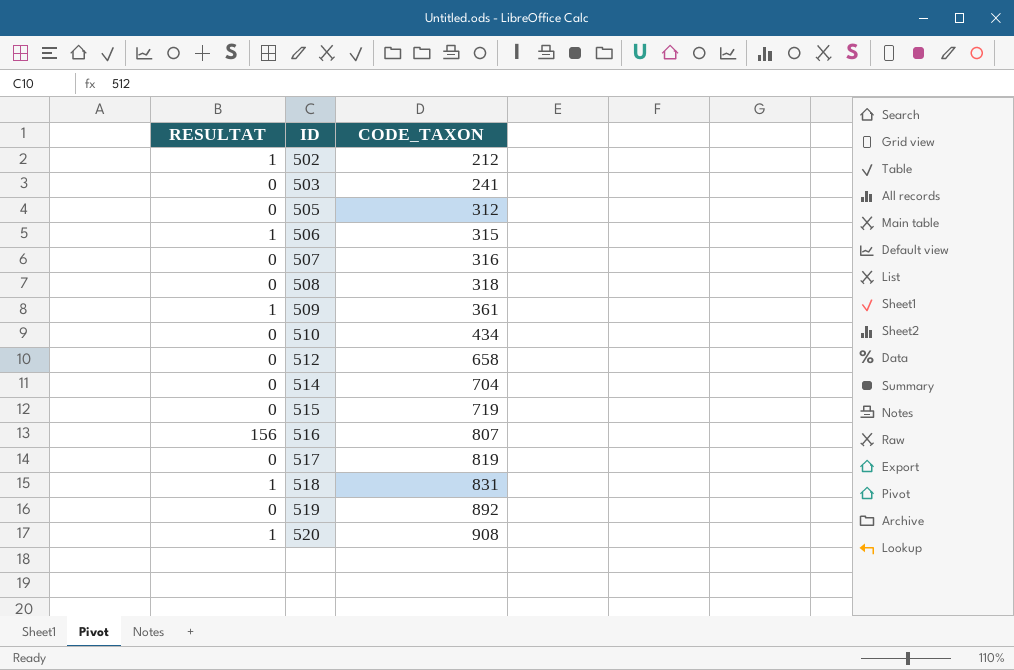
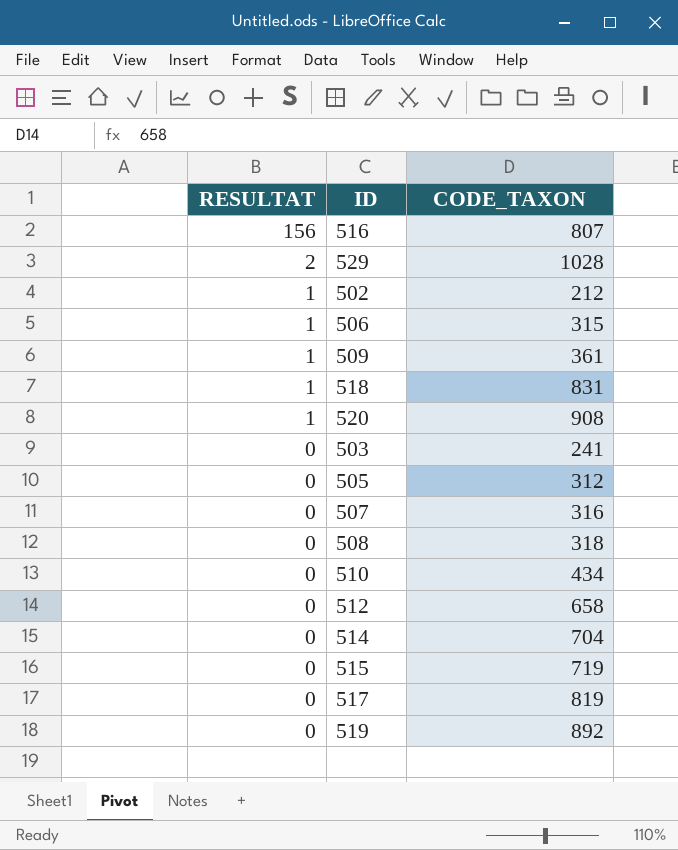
row order: ID ascending -> RESULTAT descending
row 529: none -> 2 | 1028

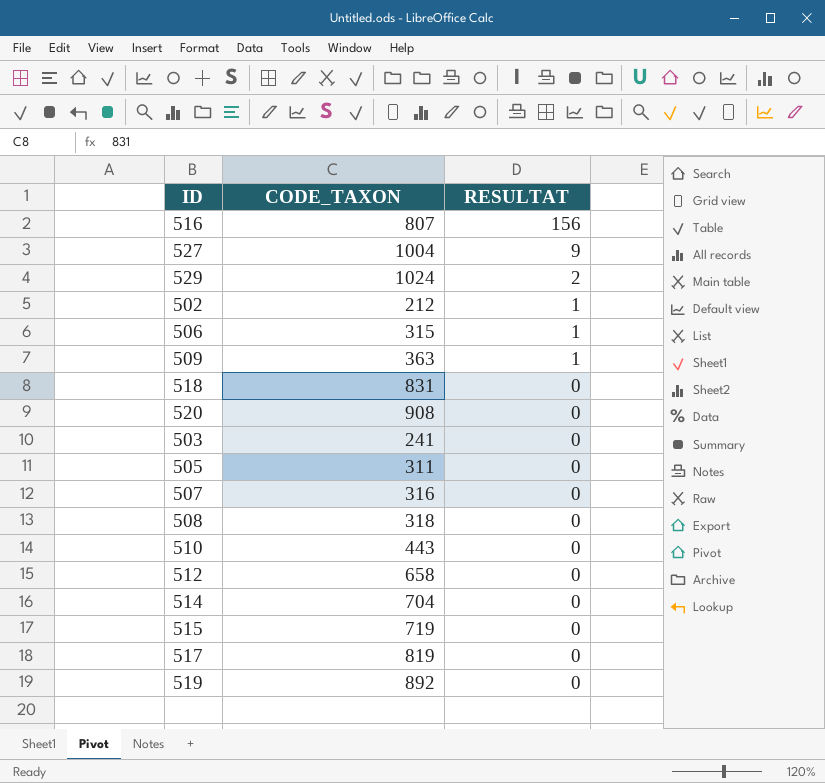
column RESULTAT | position: 1 -> 3
row 527: none -> 1004 | 9
529 | CODE_TAXON: 1028 -> 1024
509 | CODE_TAXON: 361 -> 363
518 | RESULTAT: 1 -> 0
520 | RESULTAT: 1 -> 0
505 | CODE_TAXON: 312 -> 311
510 | CODE_TAXON: 434 -> 443

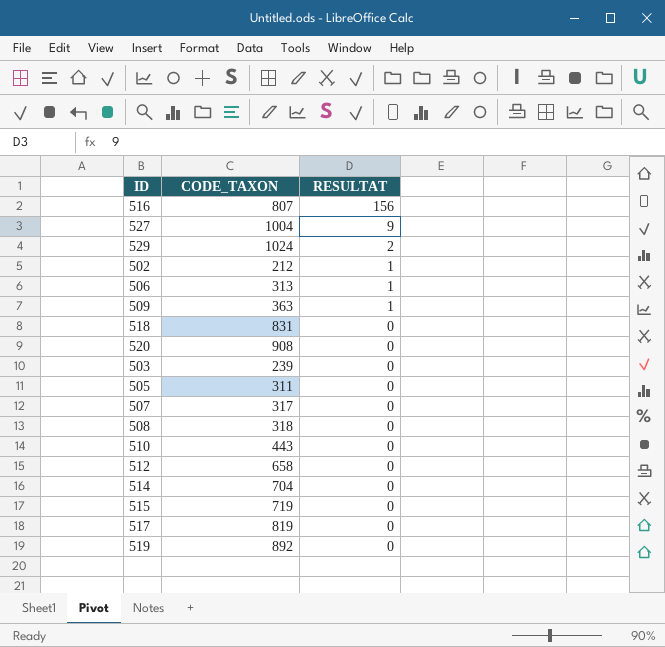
506 | CODE_TAXON: 315 -> 313
503 | CODE_TAXON: 241 -> 239
507 | CODE_TAXON: 316 -> 317

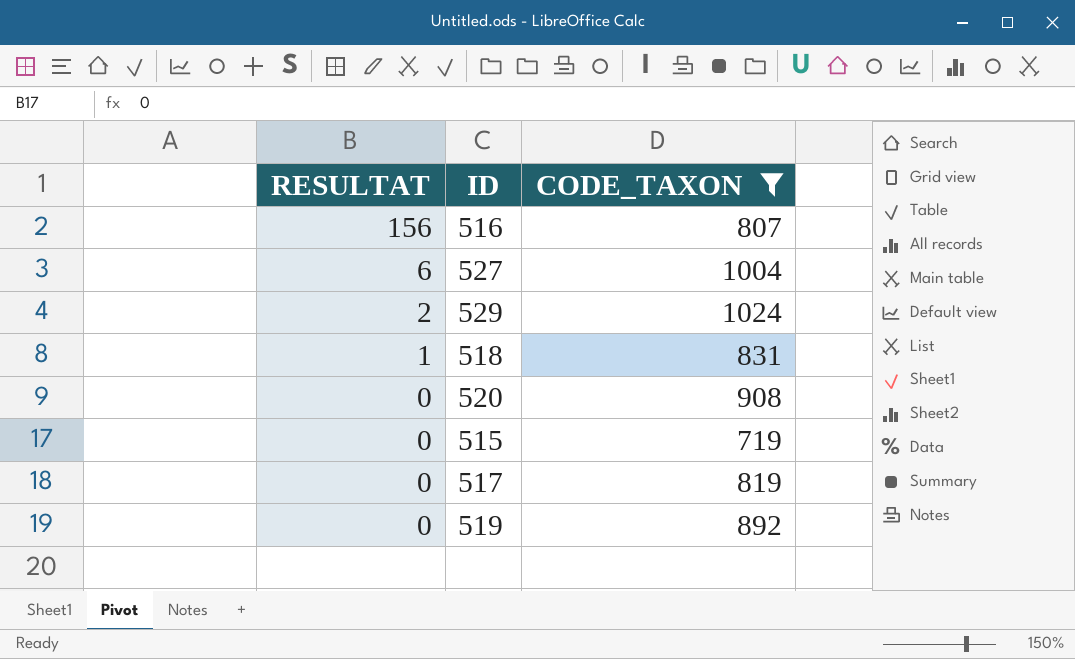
filter: none -> CODE_TAXON >= 719
column RESULTAT | position: 3 -> 1
527 | RESULTAT: 9 -> 6
518 | RESULTAT: 0 -> 1

